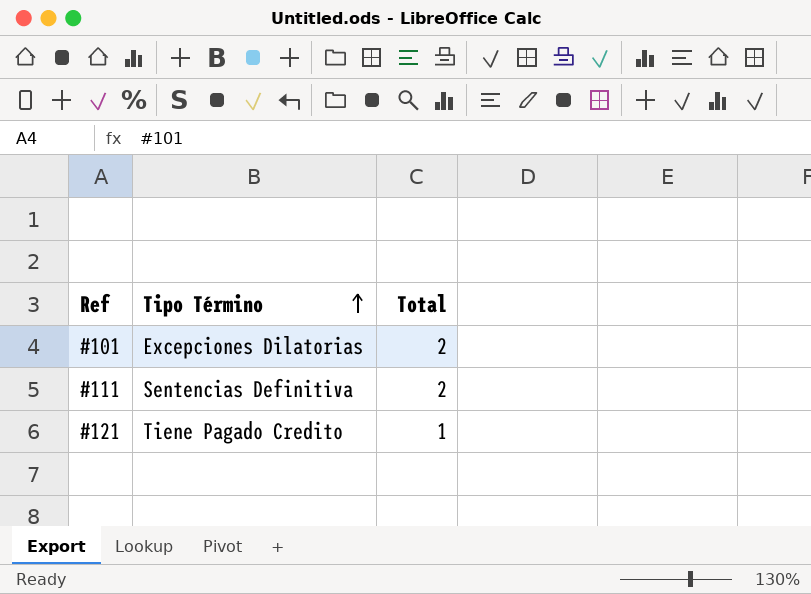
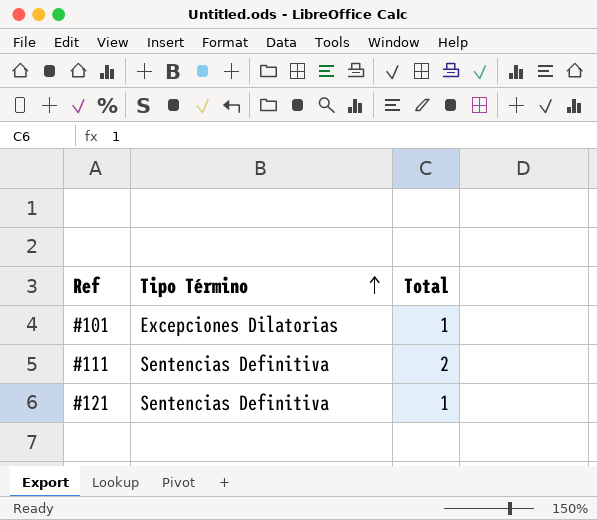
#101 | Total: 2 -> 1
#121 | Tipo Término: Tiene Pagado Credito -> Sentencias Definitiva

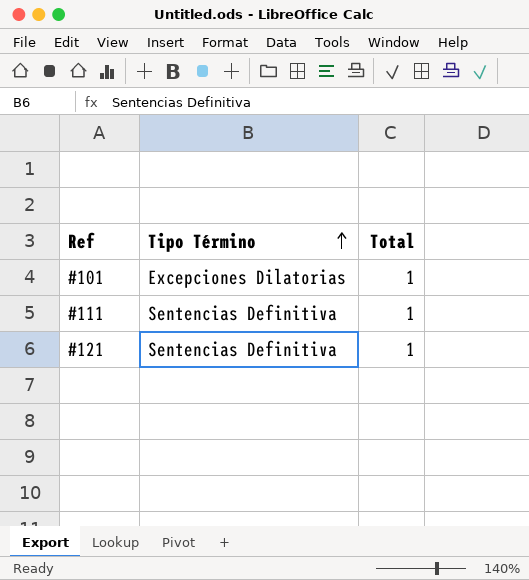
#111 | Total: 2 -> 1

